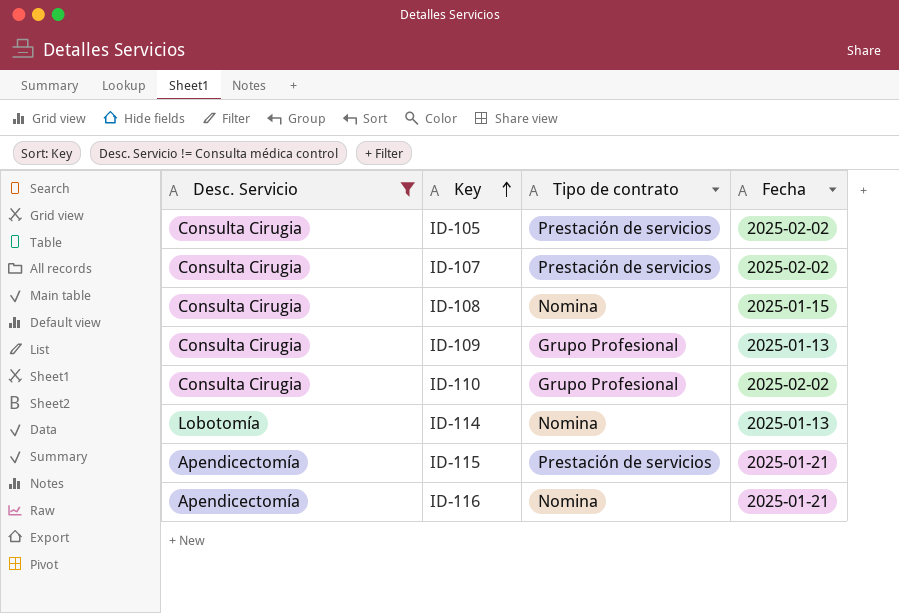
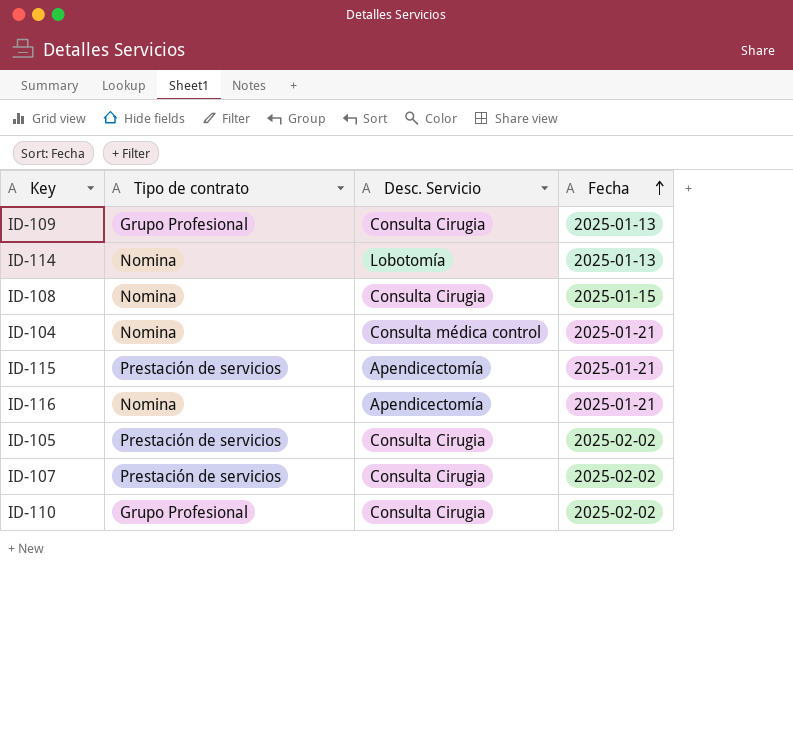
filter: Desc. Servicio != Consulta médica control -> none
row order: Key ascending -> Fecha ascending
column Desc. Servicio | position: 1 -> 3

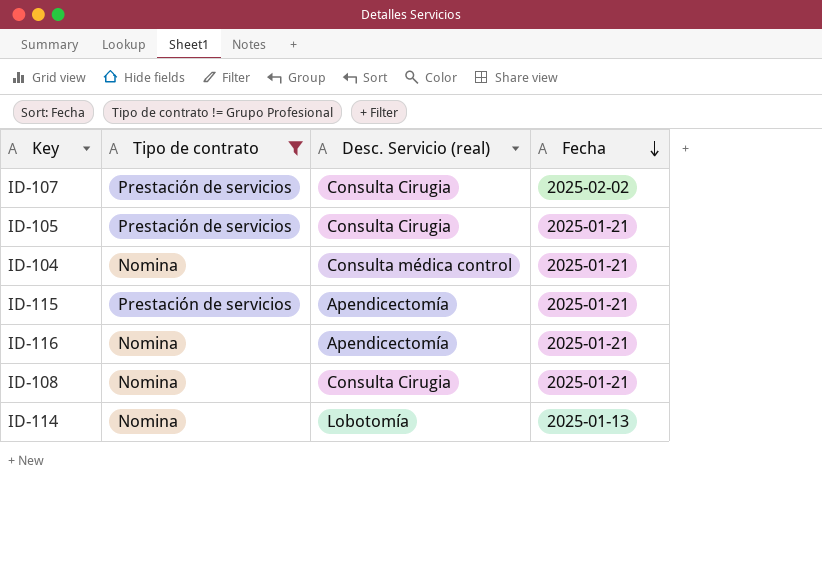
filter: none -> Tipo de contrato != Grupo Profesional
row order: Fecha ascending -> Fecha descending
column name: Desc. Servicio -> Desc. Servicio (real)
ID-105 | Fecha: 2025-02-02 -> 2025-01-21
ID-108 | Fecha: 2025-01-15 -> 2025-01-21

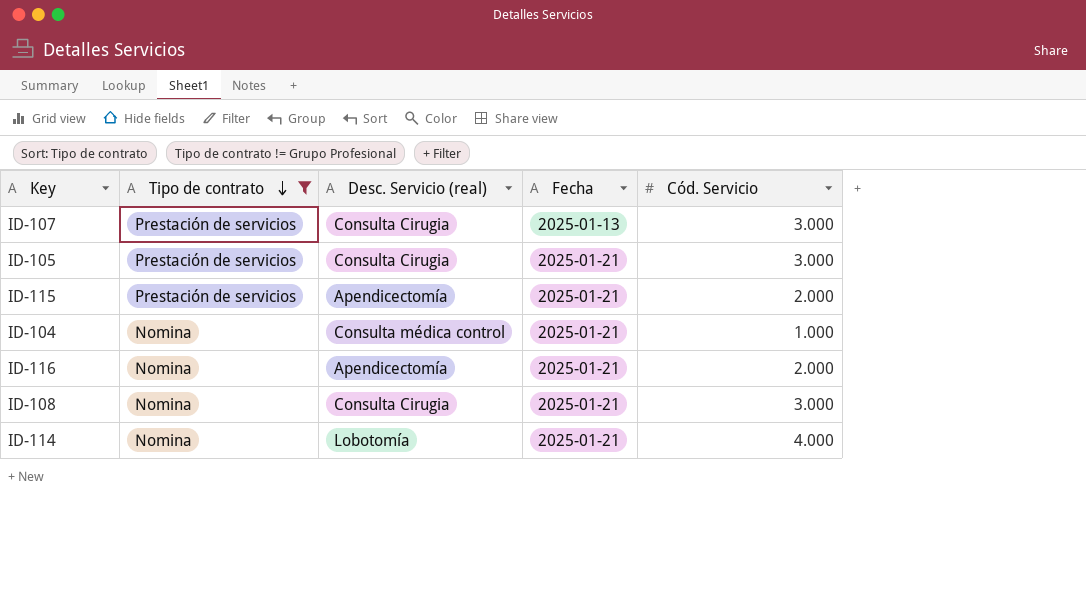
row order: Fecha descending -> Tipo de contrato descending
column Cód. Servicio | position: none -> 5
ID-107 | Fecha: 2025-02-02 -> 2025-01-13
ID-114 | Fecha: 2025-01-13 -> 2025-01-21

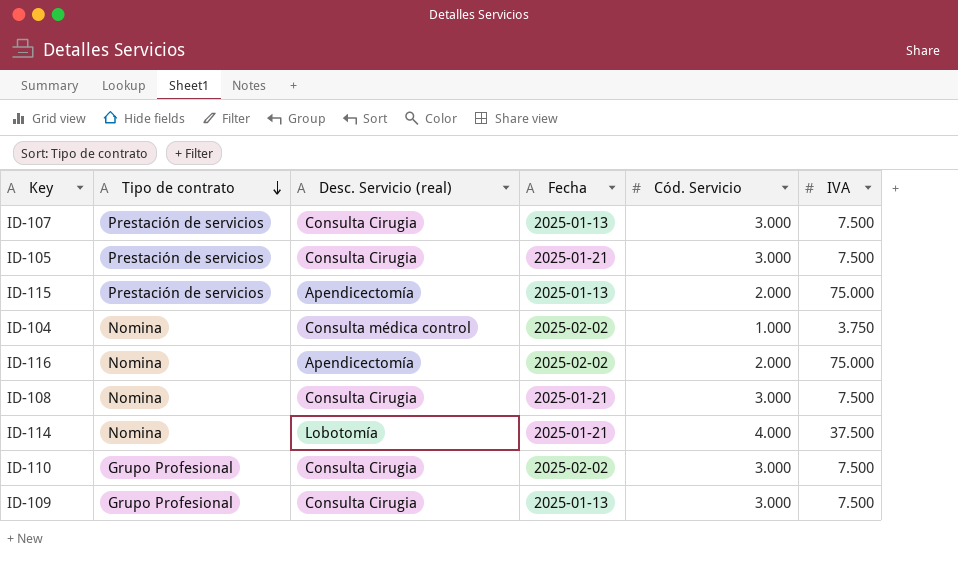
filter: Tipo de contrato != Grupo Profesional -> none
column IVA | position: none -> 6
ID-115 | Fecha: 2025-01-21 -> 2025-01-13
ID-104 | Fecha: 2025-01-21 -> 2025-02-02
ID-116 | Fecha: 2025-01-21 -> 2025-02-02

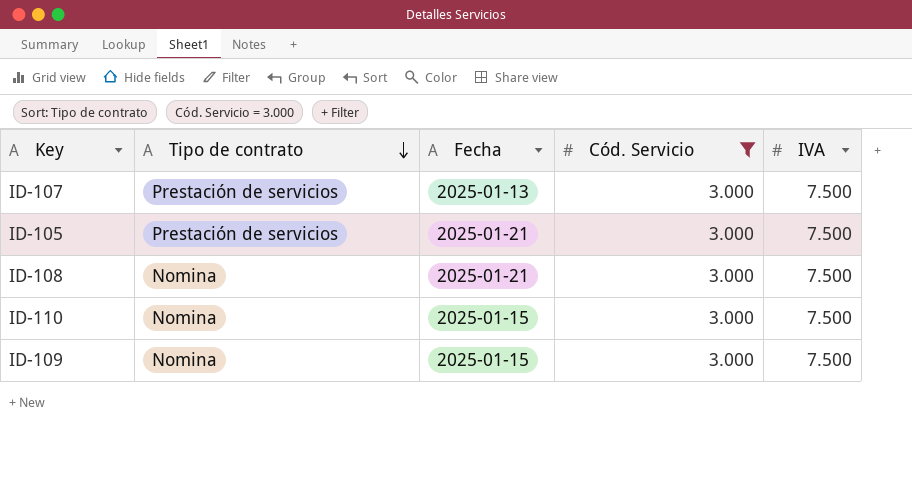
filter: none -> Cód. Servicio = 3.000
column Desc. Servicio (real) | position: 3 -> none
ID-110 | Tipo de contrato: Grupo Profesional -> Nomina
ID-110 | Fecha: 2025-02-02 -> 2025-01-15
ID-109 | Tipo de contrato: Grupo Profesional -> Nomina
ID-109 | Fecha: 2025-01-13 -> 2025-01-15

